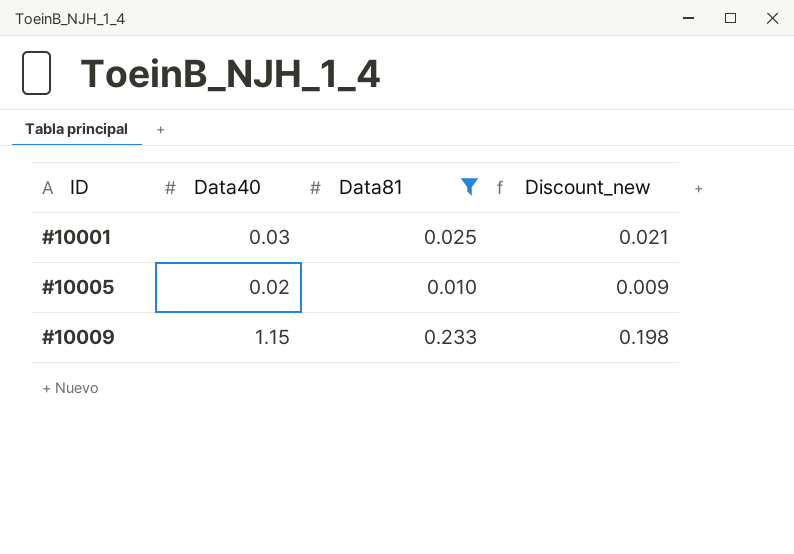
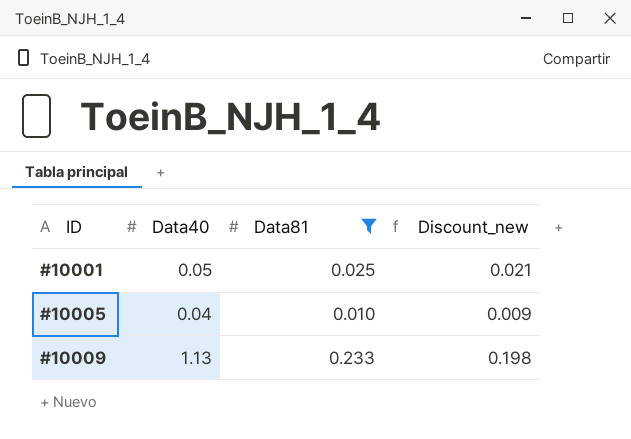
#10001 | Data40: 0.03 -> 0.05
#10005 | Data40: 0.02 -> 0.04
#10009 | Data40: 1.15 -> 1.13

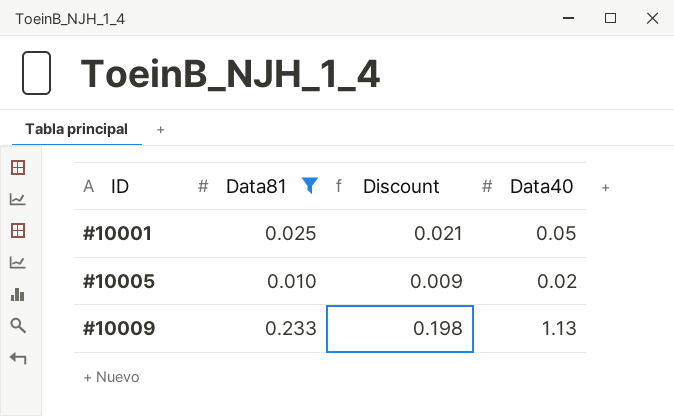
column name: Discount_new -> Discount
column Data40 | position: 2 -> 4
#10005 | Data40: 0.04 -> 0.02

